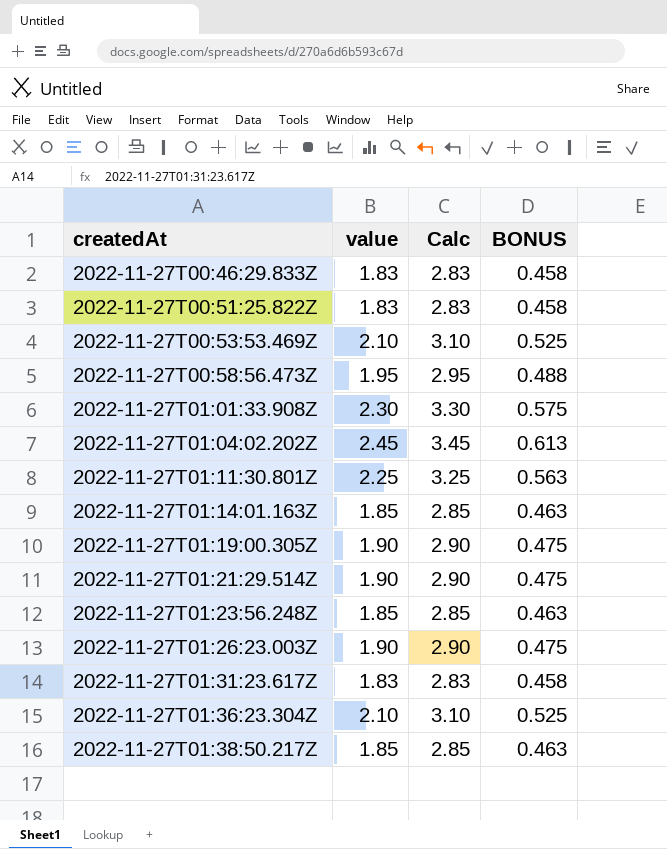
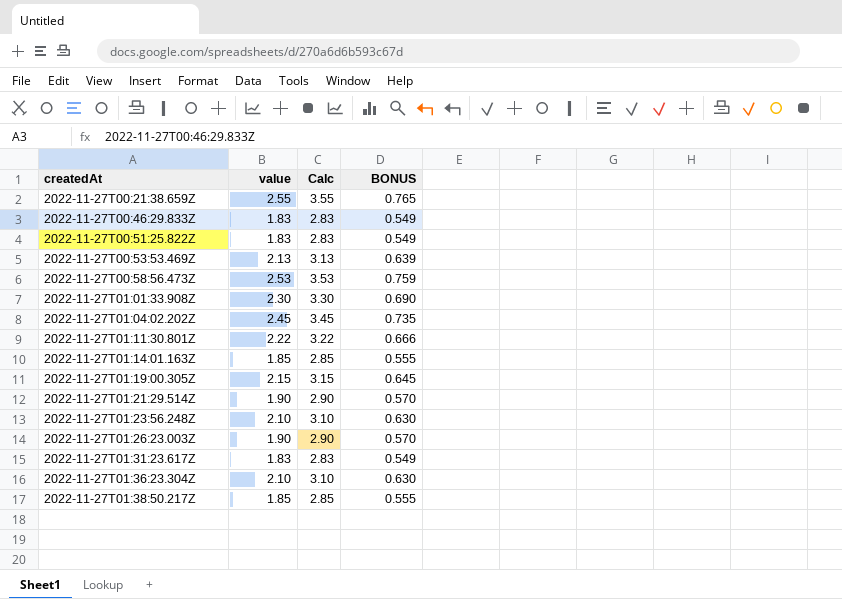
column BONUS | formula: [value] * 0.25 -> [value] * 0.3
row 2022-11-27T00:21:38.659Z: none -> 2.55 | 3.55 | 0.765
2022-11-27T00:53:53.469Z | value: 2.10 -> 2.13
2022-11-27T00:53:53.469Z | Calc: 3.10 -> 3.13
2022-11-27T00:58:56.473Z | value: 1.95 -> 2.53
2022-11-27T00:58:56.473Z | Calc: 2.95 -> 3.53
2022-11-27T01:11:30.801Z | value: 2.25 -> 2.22
2022-11-27T01:11:30.801Z | Calc: 3.25 -> 3.22
2022-11-27T01:19:00.305Z | value: 1.90 -> 2.15
2022-11-27T01:19:00.305Z | Calc: 2.90 -> 3.15
2022-11-27T01:23:56.248Z | value: 1.85 -> 2.10
2022-11-27T01:23:56.248Z | Calc: 2.85 -> 3.10

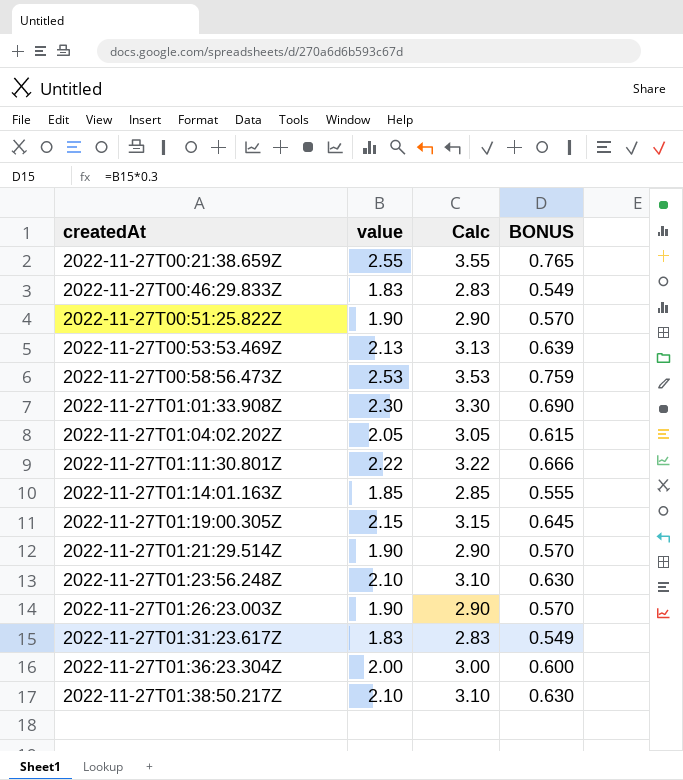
2022-11-27T00:51:25.822Z | value: 1.83 -> 1.90
2022-11-27T00:51:25.822Z | Calc: 2.83 -> 2.90
2022-11-27T00:51:25.822Z | BONUS: 0.549 -> 0.570
2022-11-27T01:04:02.202Z | value: 2.45 -> 2.05
2022-11-27T01:04:02.202Z | Calc: 3.45 -> 3.05
2022-11-27T01:04:02.202Z | BONUS: 0.735 -> 0.615
2022-11-27T01:36:23.304Z | value: 2.10 -> 2.00
2022-11-27T01:36:23.304Z | Calc: 3.10 -> 3.00
2022-11-27T01:36:23.304Z | BONUS: 0.630 -> 0.600
2022-11-27T01:38:50.217Z | value: 1.85 -> 2.10
2022-11-27T01:38:50.217Z | Calc: 2.85 -> 3.10
2022-11-27T01:38:50.217Z | BONUS: 0.555 -> 0.630

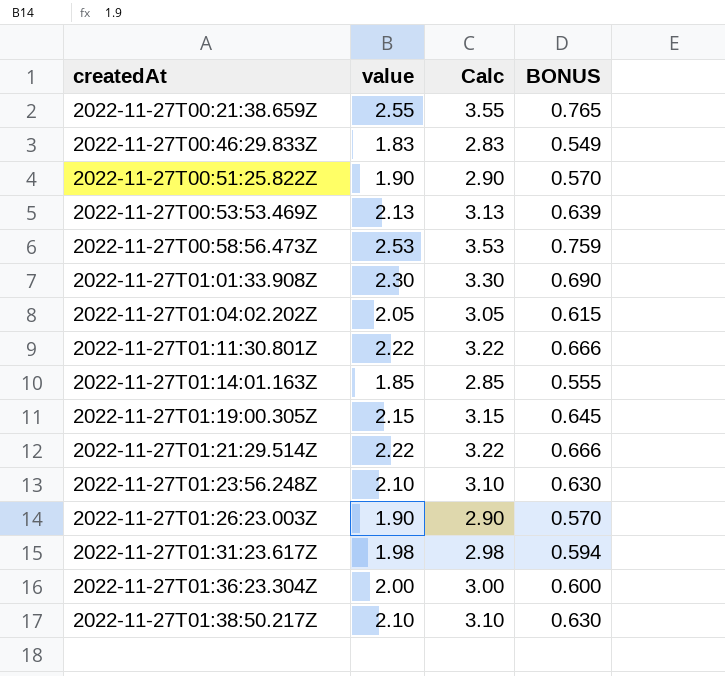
2022-11-27T01:21:29.514Z | value: 1.90 -> 2.22
2022-11-27T01:21:29.514Z | Calc: 2.90 -> 3.22
2022-11-27T01:21:29.514Z | BONUS: 0.570 -> 0.666
2022-11-27T01:31:23.617Z | value: 1.83 -> 1.98
2022-11-27T01:31:23.617Z | Calc: 2.83 -> 2.98
2022-11-27T01:31:23.617Z | BONUS: 0.549 -> 0.594

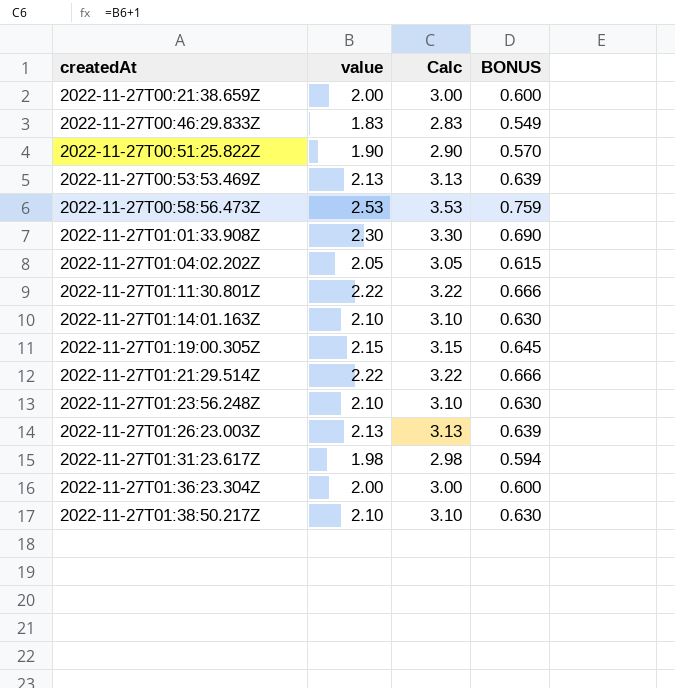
2022-11-27T00:21:38.659Z | value: 2.55 -> 2.00
2022-11-27T00:21:38.659Z | Calc: 3.55 -> 3.00
2022-11-27T00:21:38.659Z | BONUS: 0.765 -> 0.600
2022-11-27T01:14:01.163Z | value: 1.85 -> 2.10
2022-11-27T01:14:01.163Z | Calc: 2.85 -> 3.10
2022-11-27T01:14:01.163Z | BONUS: 0.555 -> 0.630
2022-11-27T01:26:23.003Z | value: 1.90 -> 2.13
2022-11-27T01:26:23.003Z | Calc: 2.90 -> 3.13
2022-11-27T01:26:23.003Z | BONUS: 0.570 -> 0.639

